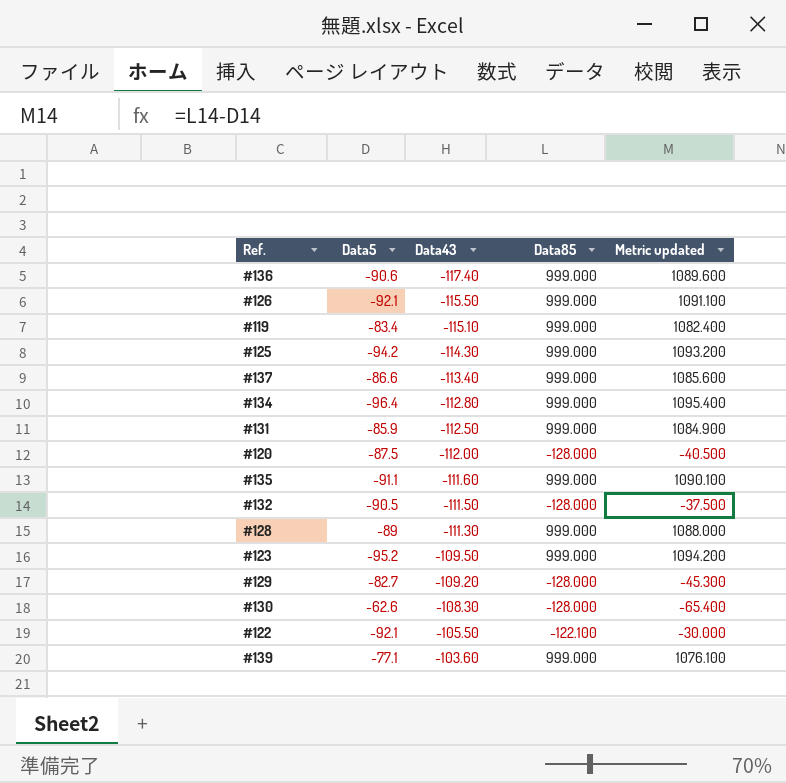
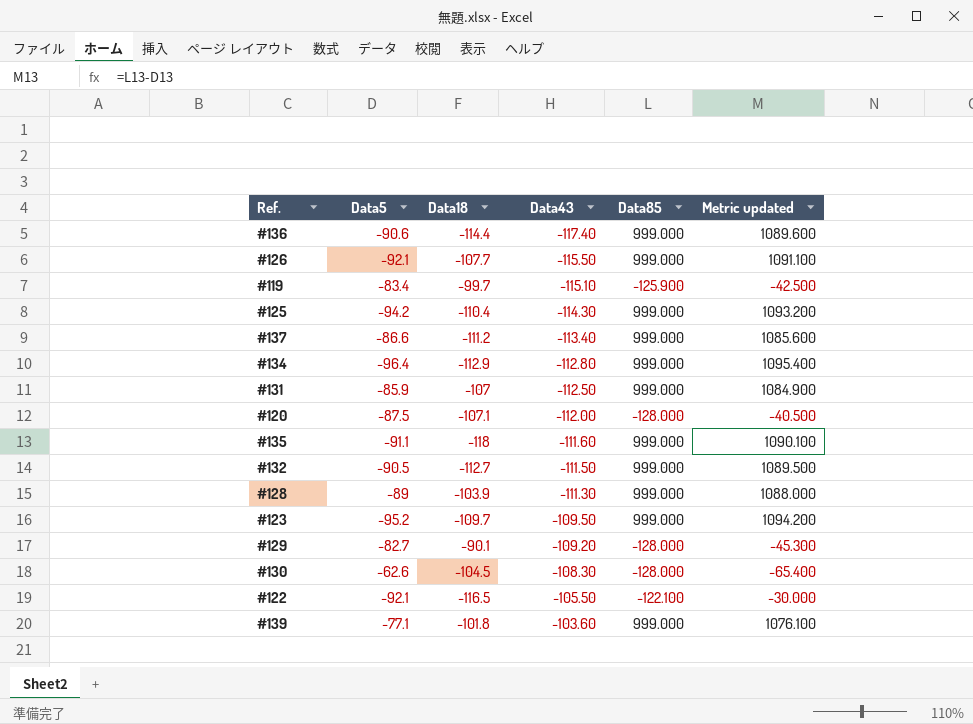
column Data18 | position: none -> 3
#119 | Data85: 999.000 -> -125.900
#119 | Metric updated: 1082.400 -> -42.500
#132 | Data85: -128.000 -> 999.000
#132 | Metric updated: -37.500 -> 1089.500

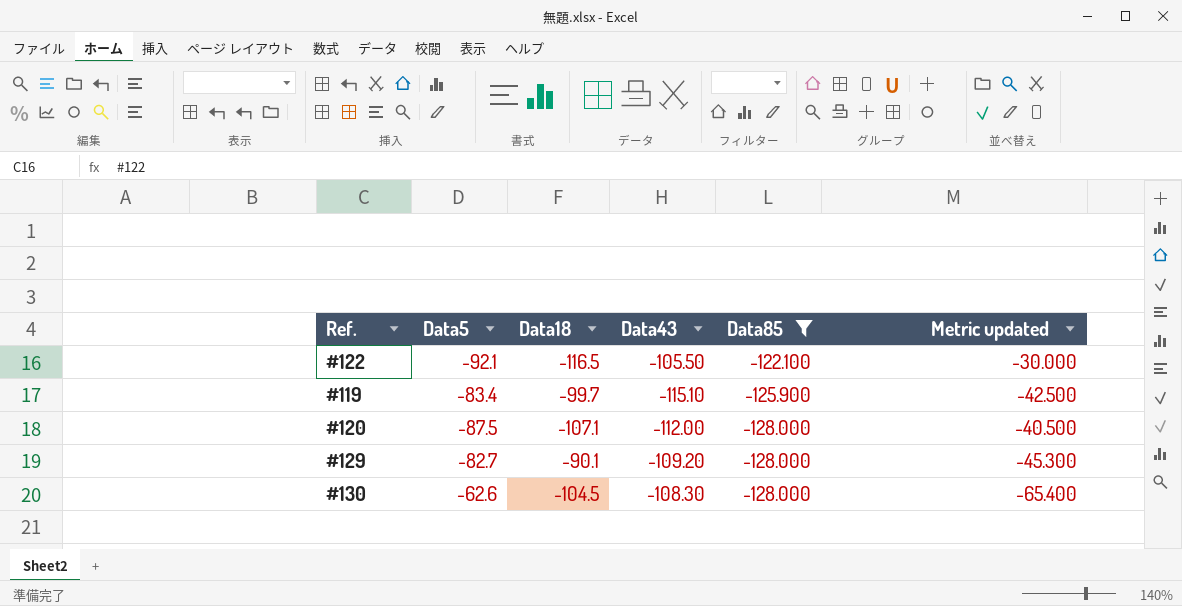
filter: none -> Data85 != 999.000
row order: Data43 ascending -> Data85 descending

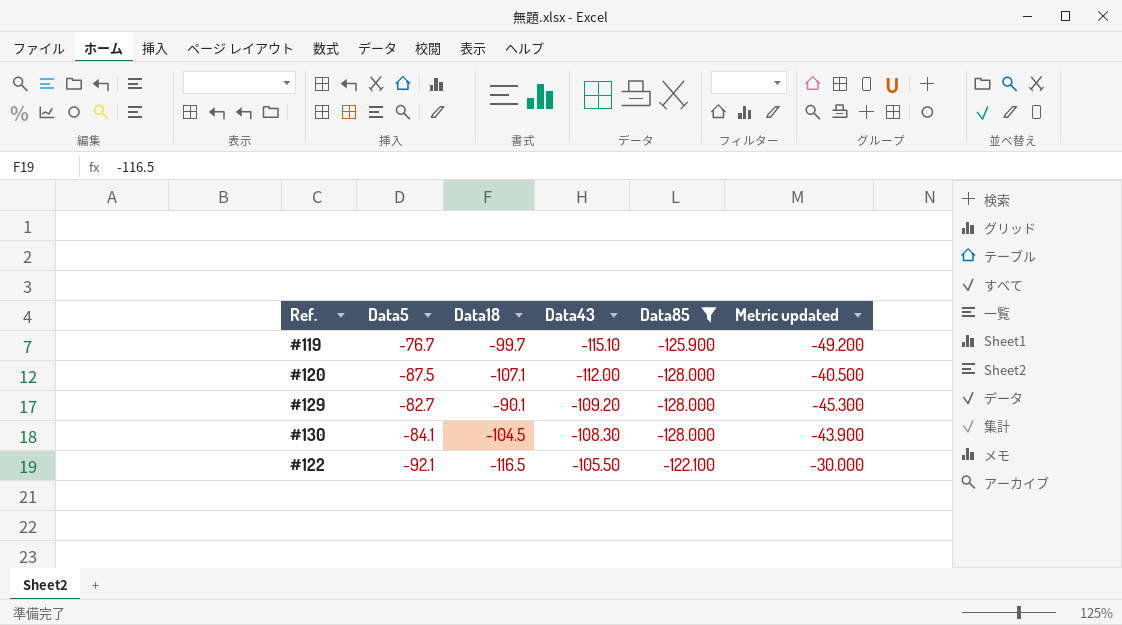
row order: Data85 descending -> Data43 ascending
#119 | Data5: -83.4 -> -76.7
#119 | Metric updated: -42.500 -> -49.200
#130 | Data5: -62.6 -> -84.1
#130 | Metric updated: -65.400 -> -43.900

